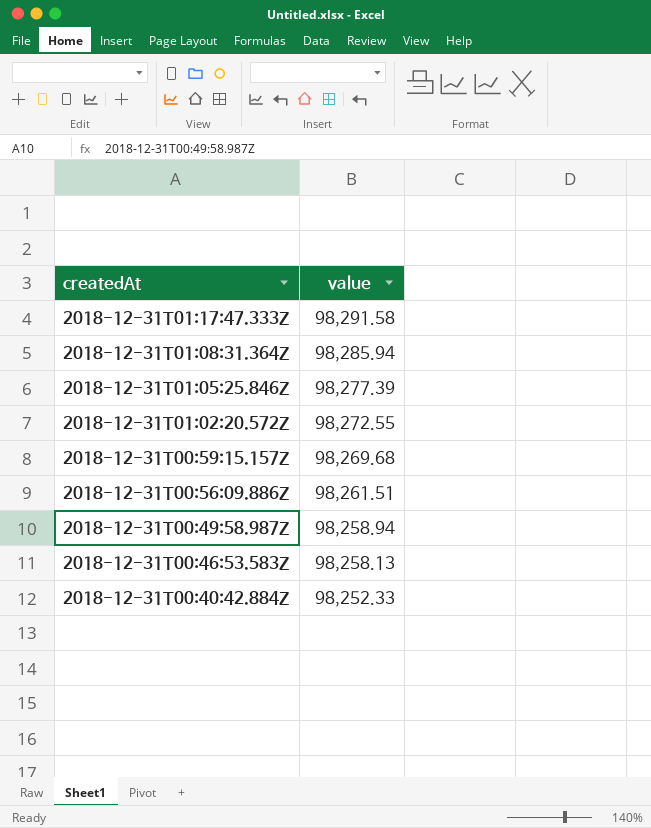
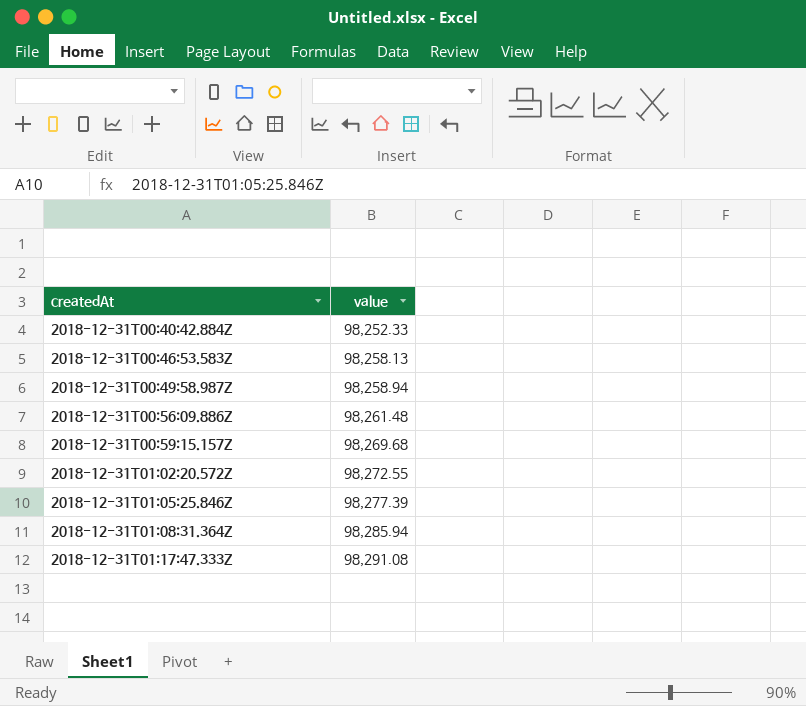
row order: createdAt descending -> createdAt ascending
2018-12-31T00:56:09.886Z | value: 98,261.51 -> 98,261.48
2018-12-31T01:17:47.333Z | value: 98,291.58 -> 98,291.08

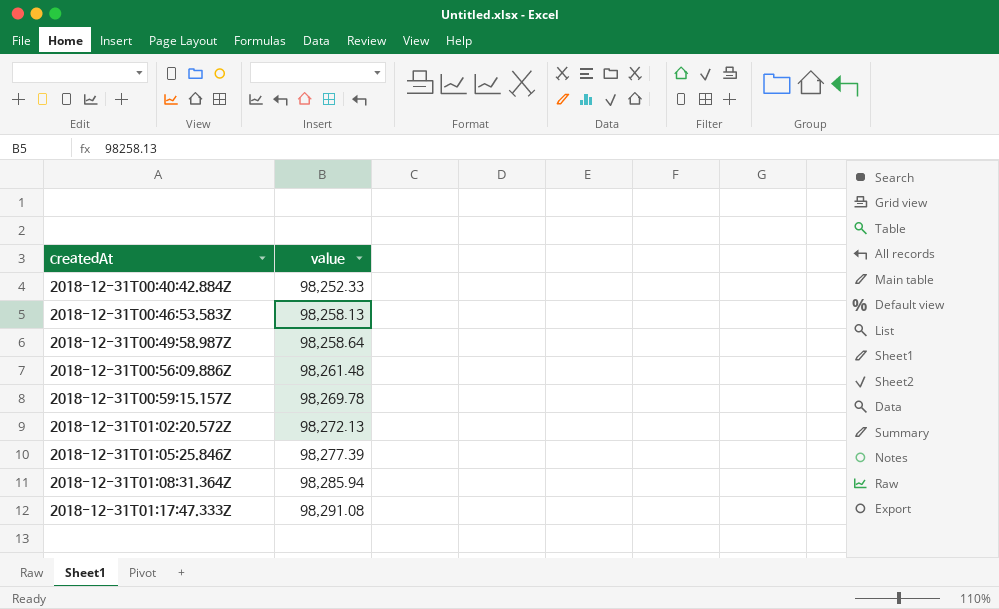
2018-12-31T00:49:58.987Z | value: 98,258.94 -> 98,258.64
2018-12-31T00:59:15.157Z | value: 98,269.68 -> 98,269.78
2018-12-31T01:02:20.572Z | value: 98,272.55 -> 98,272.13

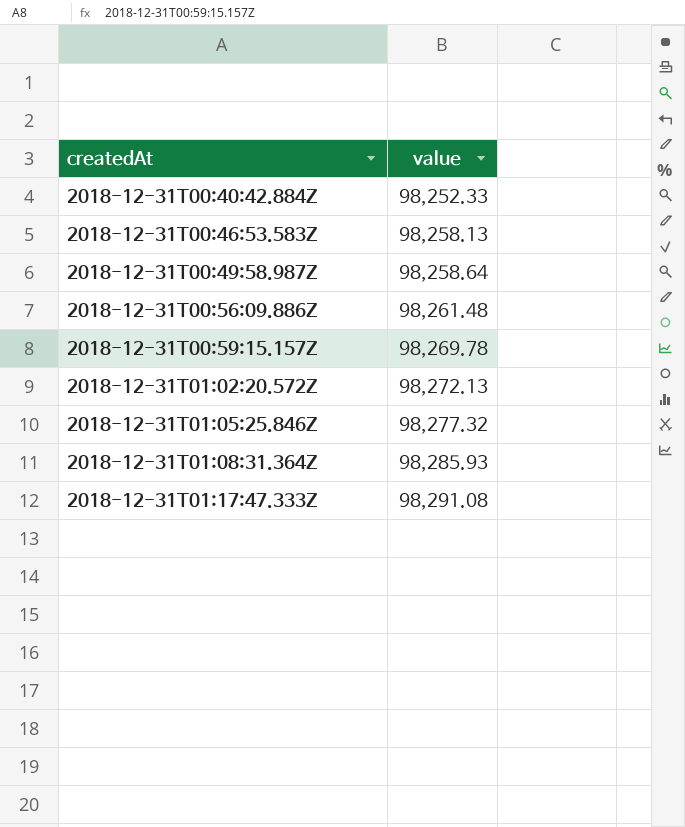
2018-12-31T01:05:25.846Z | value: 98,277.39 -> 98,277.32
2018-12-31T01:08:31.364Z | value: 98,285.94 -> 98,285.93

